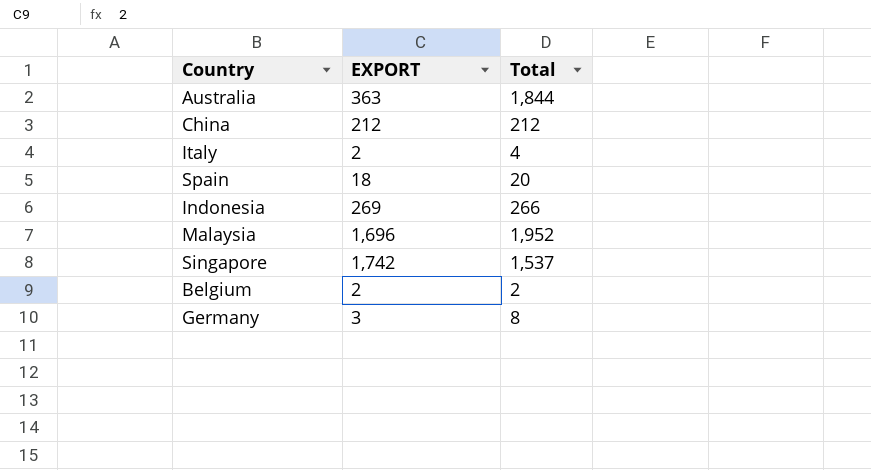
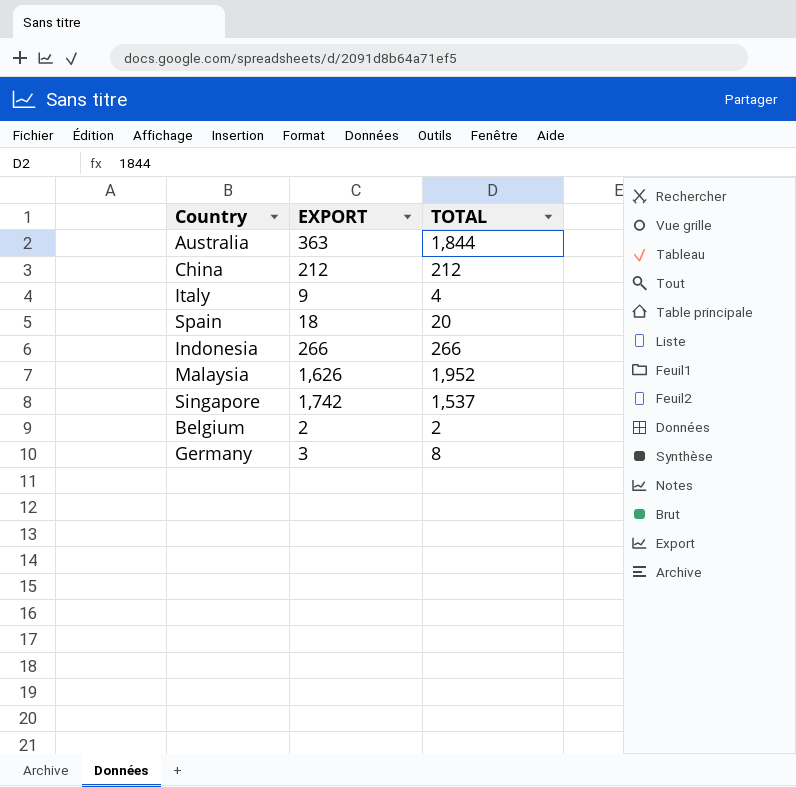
column name: Total -> TOTAL
Italy | EXPORT: 2 -> 9
Indonesia | EXPORT: 269 -> 266
Malaysia | EXPORT: 1,696 -> 1,626

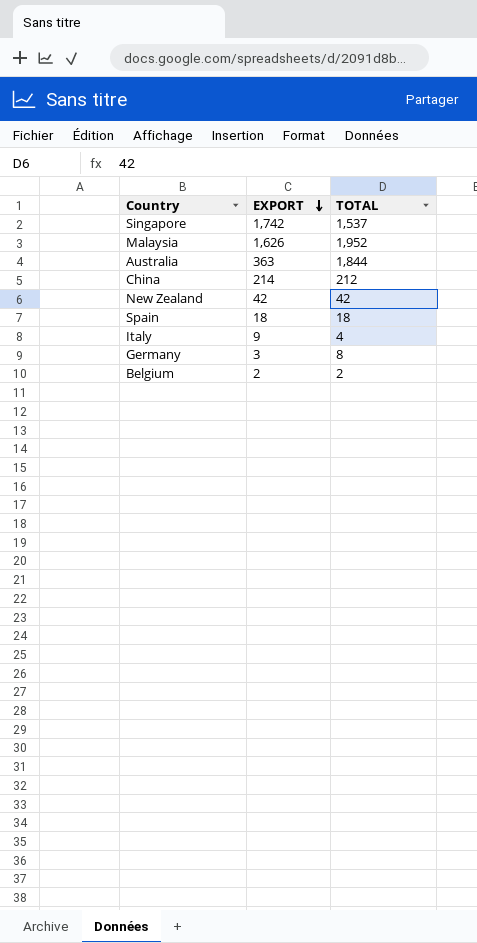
row order: none -> EXPORT descending
row Indonesia: 266 | 266 -> none
China | EXPORT: 212 -> 214
row New Zealand: none -> 42 | 42
Spain | TOTAL: 20 -> 18

